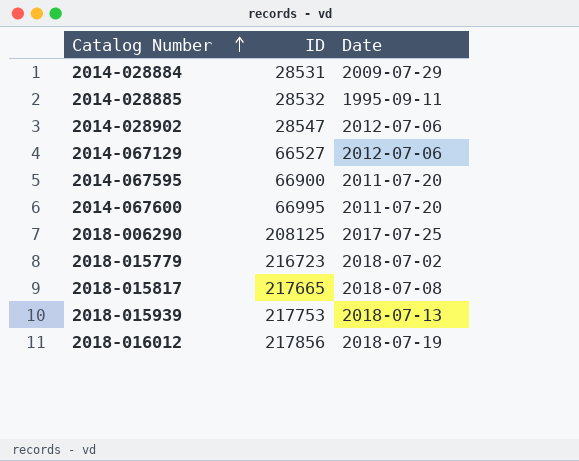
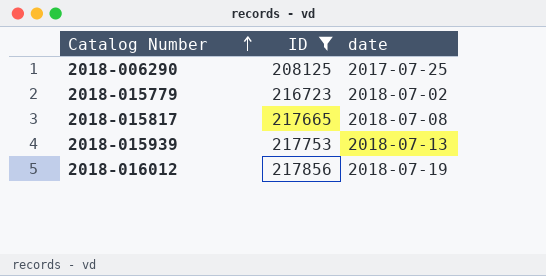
filter: none -> ID >= 208125
column name: Date -> date

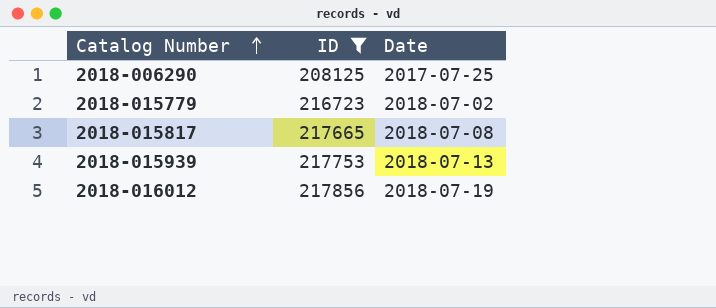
column name: date -> Date

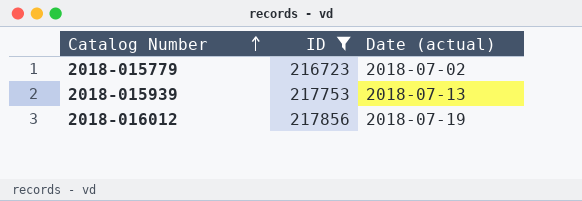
column name: Date -> Date (actual)
row 2018-006290: 208125 | 2017-07-25 -> none
row 2018-015817: 217665 | 2018-07-08 -> none

